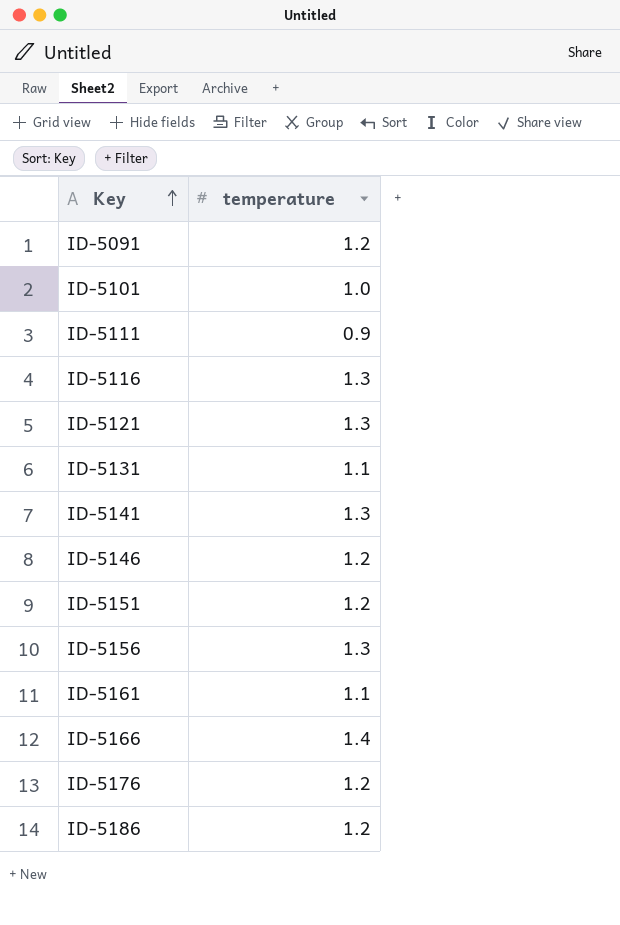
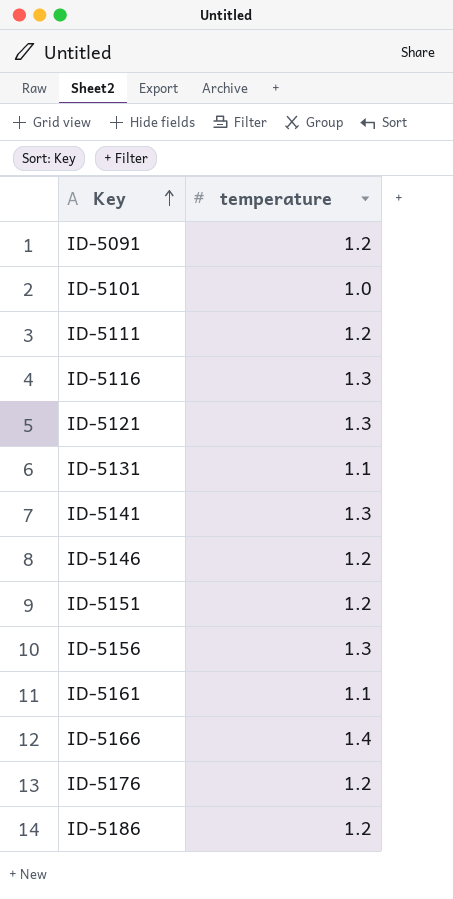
ID-5111 | temperature: 0.9 -> 1.2

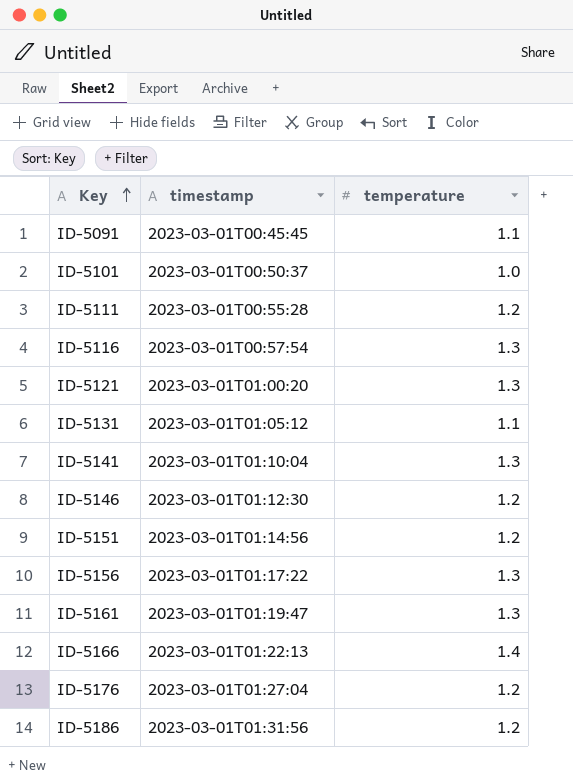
column timestamp | position: none -> 2
ID-5091 | temperature: 1.2 -> 1.1
ID-5161 | temperature: 1.1 -> 1.3

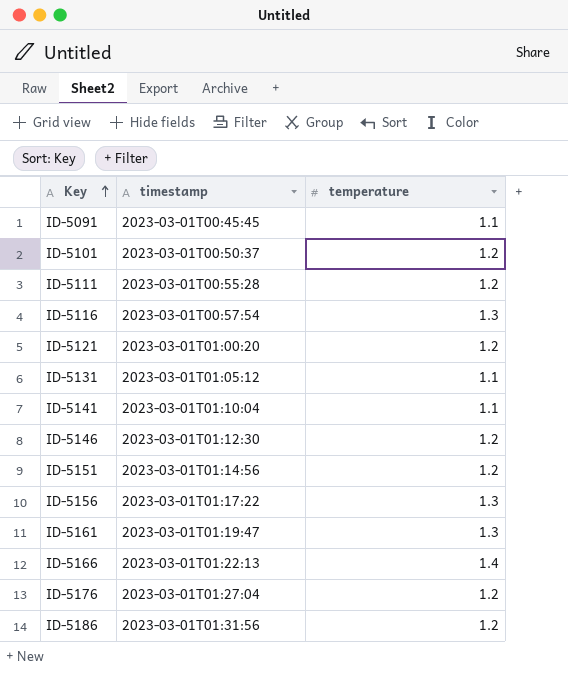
ID-5101 | temperature: 1.0 -> 1.2
ID-5121 | temperature: 1.3 -> 1.2
ID-5141 | temperature: 1.3 -> 1.1

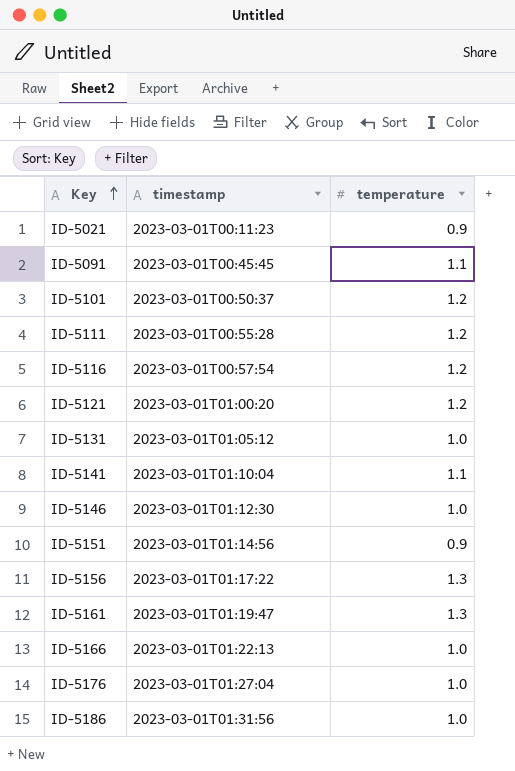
row ID-5021: none -> 2023-03-01T00:11:23 | 0.9
ID-5116 | temperature: 1.3 -> 1.2
ID-5131 | temperature: 1.1 -> 1.0
ID-5146 | temperature: 1.2 -> 1.0
ID-5151 | temperature: 1.2 -> 0.9
ID-5166 | temperature: 1.4 -> 1.0
ID-5176 | temperature: 1.2 -> 1.0
ID-5186 | temperature: 1.2 -> 1.0

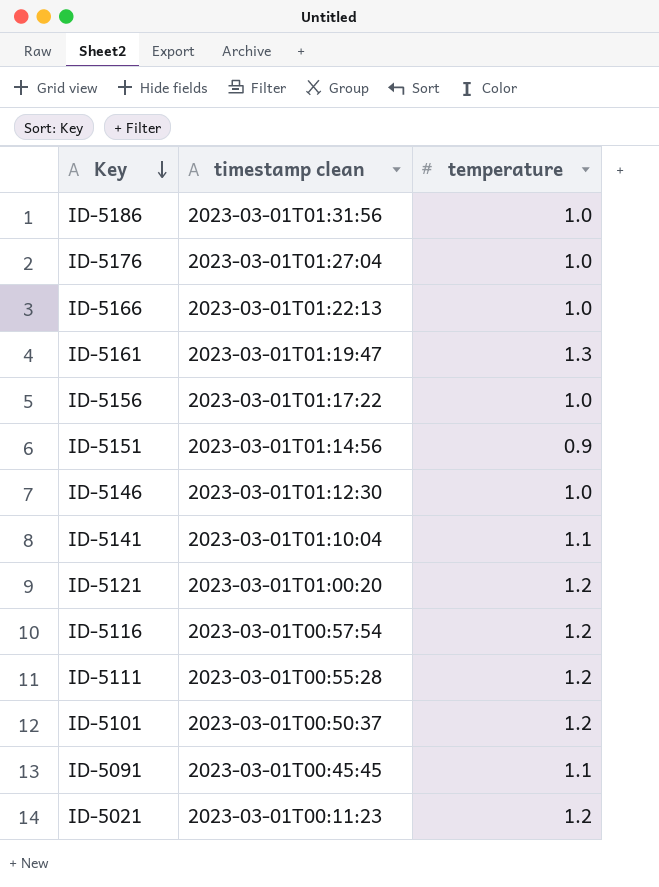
row order: Key ascending -> Key descending
column name: timestamp -> timestamp clean
row ID-5131: 2023-03-01T01:05:12 | 1.0 -> none
ID-5156 | temperature: 1.3 -> 1.0
ID-5021 | temperature: 0.9 -> 1.2

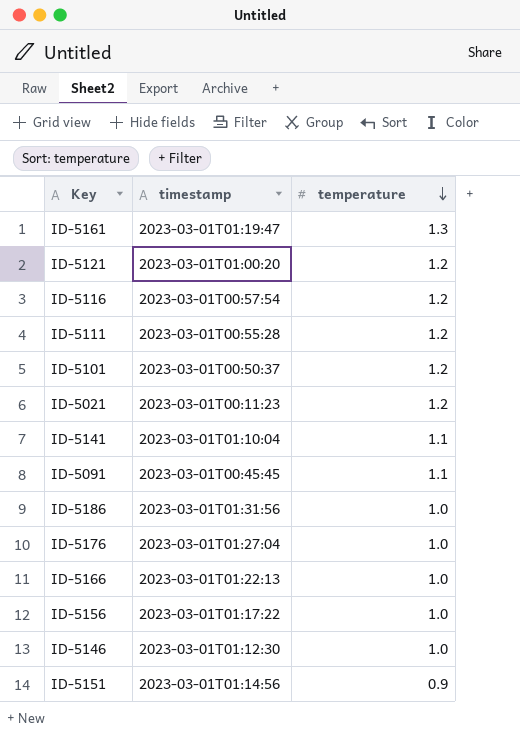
row order: Key descending -> temperature descending
column name: timestamp clean -> timestamp

